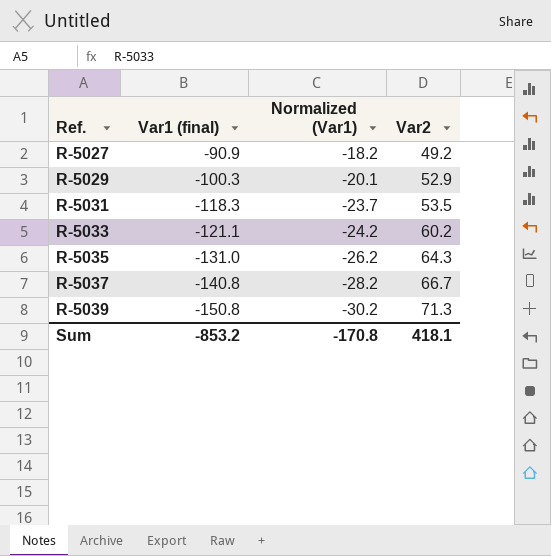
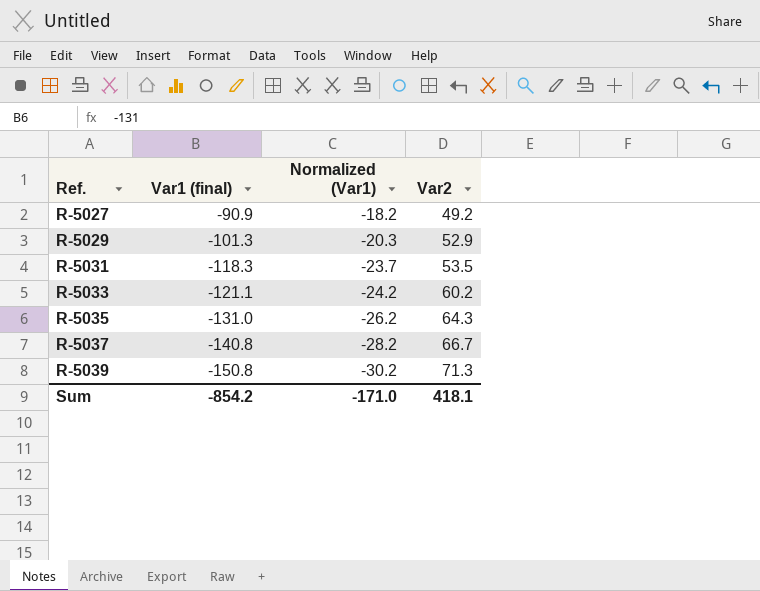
R-5029 | Var1 (final): -100.3 -> -101.3
R-5029 | Normalized (Var1): -20.1 -> -20.3
Sum | Var1 (final): -853.2 -> -854.2
Sum | Normalized (Var1): -170.8 -> -171.0

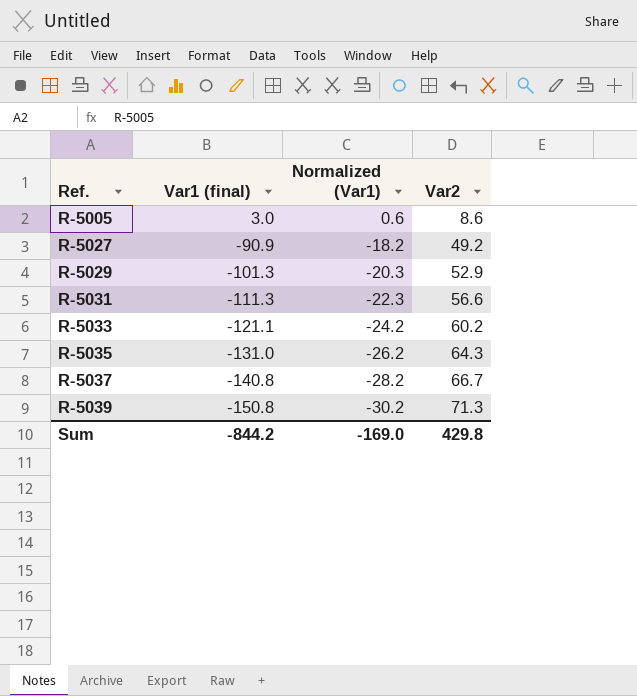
row R-5005: none -> 3.0 | 0.6 | 8.6
R-5031 | Var1 (final): -118.3 -> -111.3
R-5031 | Normalized (Var1): -23.7 -> -22.3
R-5031 | Var2: 53.5 -> 56.6
Sum | Var1 (final): -854.2 -> -844.2
Sum | Normalized (Var1): -171.0 -> -169.0
Sum | Var2: 418.1 -> 429.8

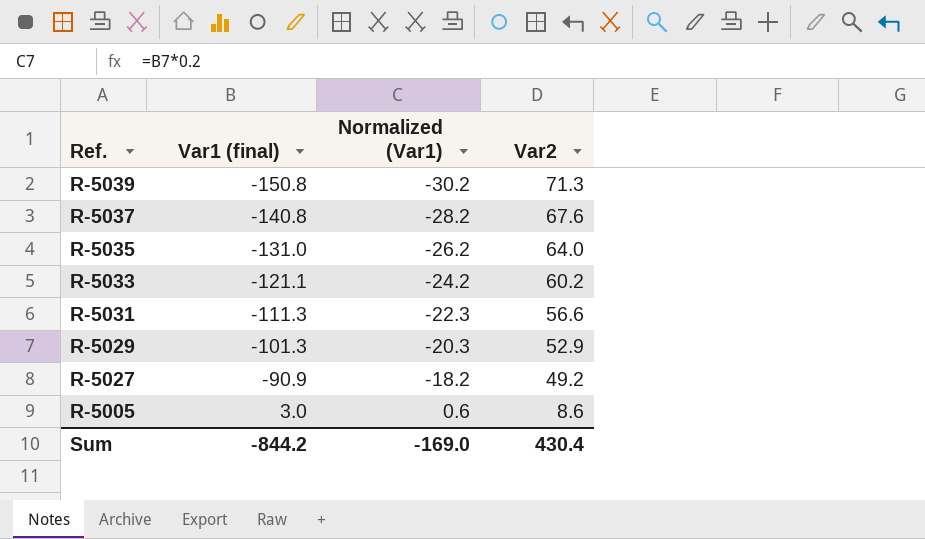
row order: Ref. ascending -> Ref. descending
R-5037 | Var2: 66.7 -> 67.6
R-5035 | Var2: 64.3 -> 64.0
Sum | Var2: 429.8 -> 430.4

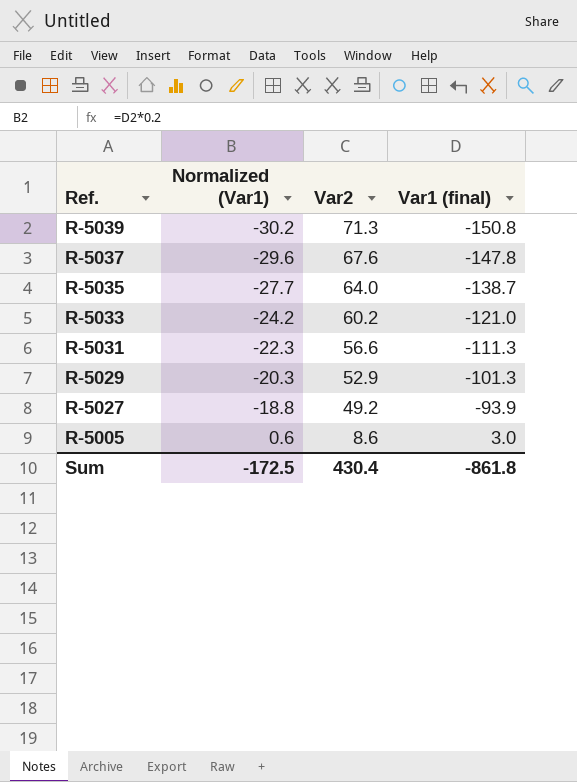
column Var1 (final) | position: 2 -> 4
R-5037 | Normalized (Var1): -28.2 -> -29.6
R-5037 | Var1 (final): -140.8 -> -147.8
R-5035 | Normalized (Var1): -26.2 -> -27.7
R-5035 | Var1 (final): -131.0 -> -138.7
R-5033 | Var1 (final): -121.1 -> -121.0
R-5027 | Normalized (Var1): -18.2 -> -18.8
R-5027 | Var1 (final): -90.9 -> -93.9
Sum | Normalized (Var1): -169.0 -> -172.5
Sum | Var1 (final): -844.2 -> -861.8

